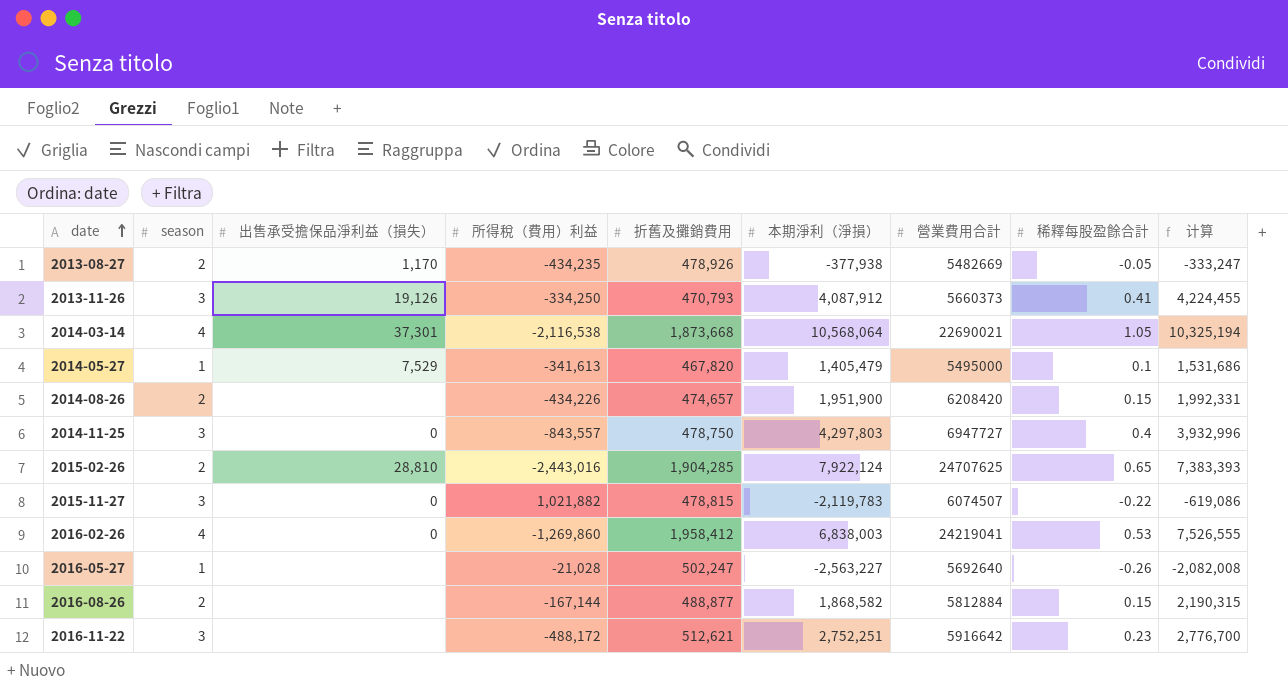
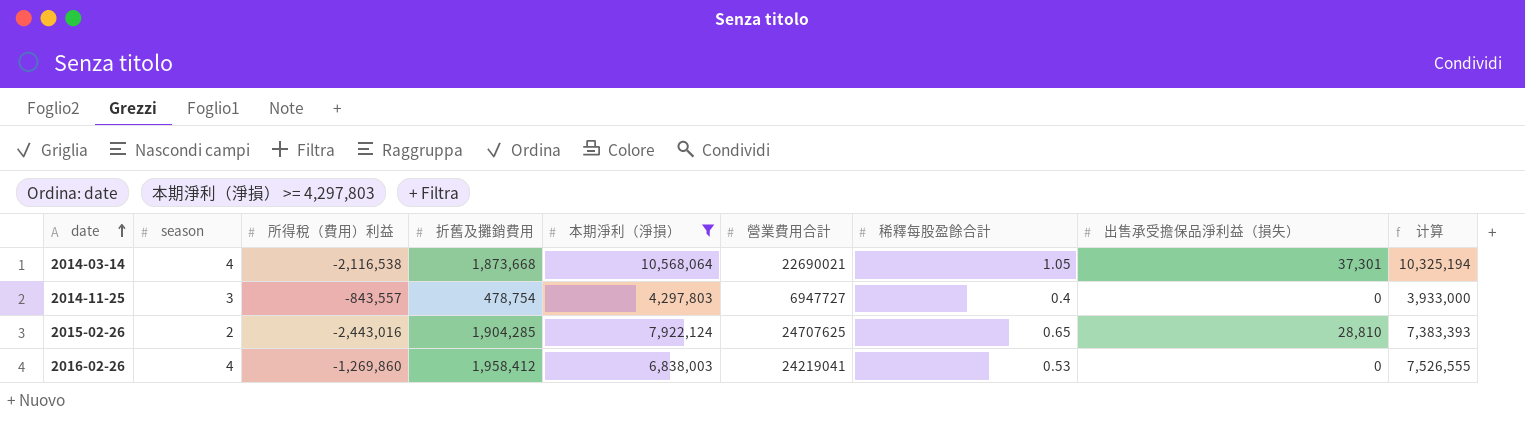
filter: none -> 本期淨利（淨損） >= 4,297,803
column 出售承受擔保品淨利益（損失） | position: 3 -> 8
2014-11-25 | 折舊及攤銷費用: 478,750 -> 478,754
2014-11-25 | 计算: 3,932,996 -> 3,933,000

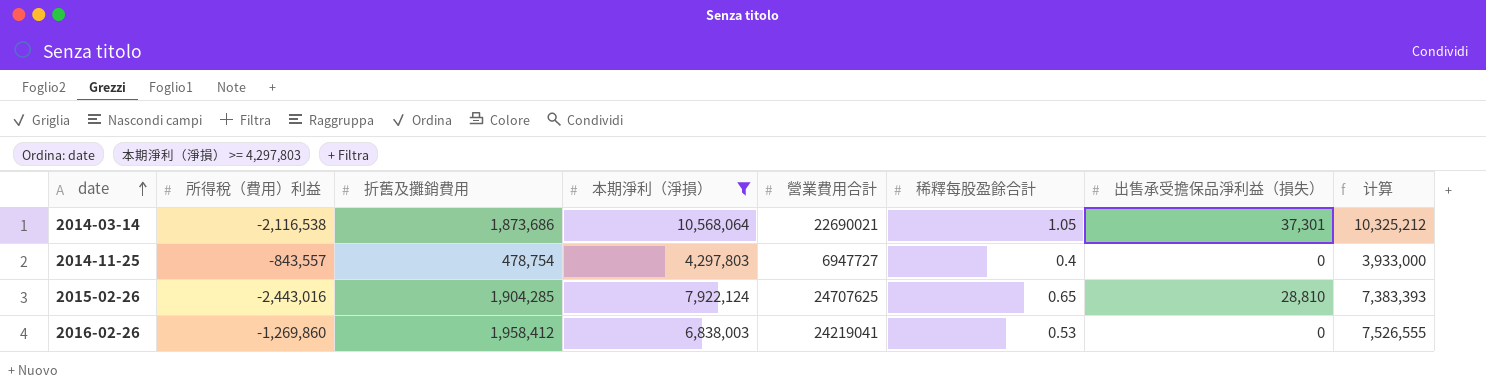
column season | position: 2 -> none
2014-03-14 | 折舊及攤銷費用: 1,873,668 -> 1,873,686
2014-03-14 | 计算: 10,325,194 -> 10,325,212

